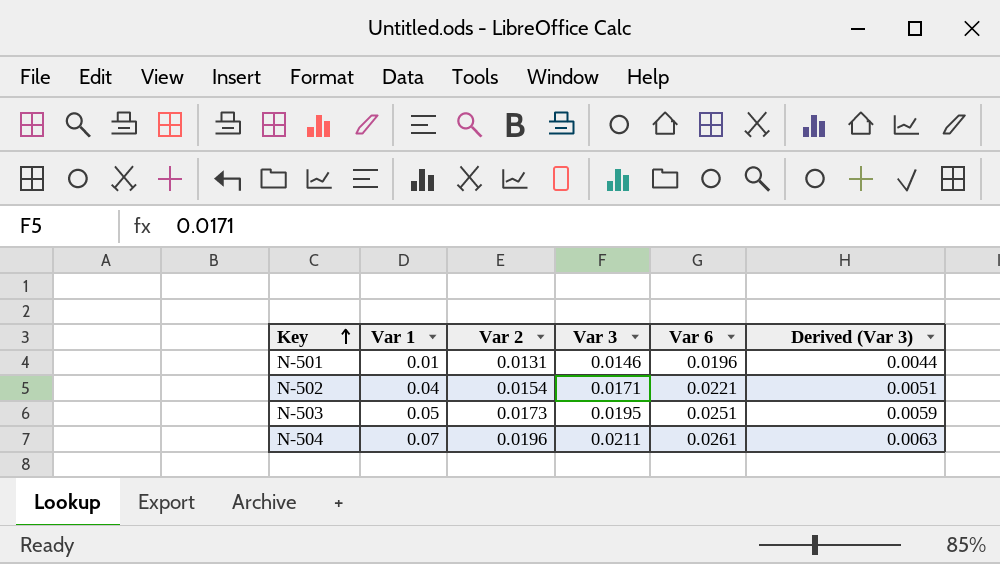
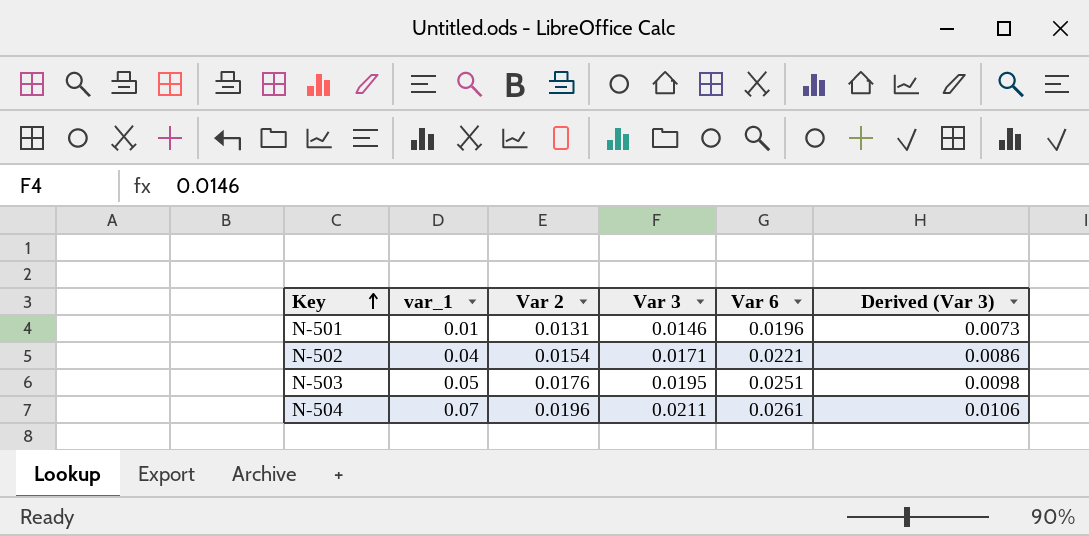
column name: Var 1 -> var_1
column Derived (Var 3) | formula: [Var 3] * 0.3 -> [Var 3] * 0.5
N-503 | Var 2: 0.0173 -> 0.0176

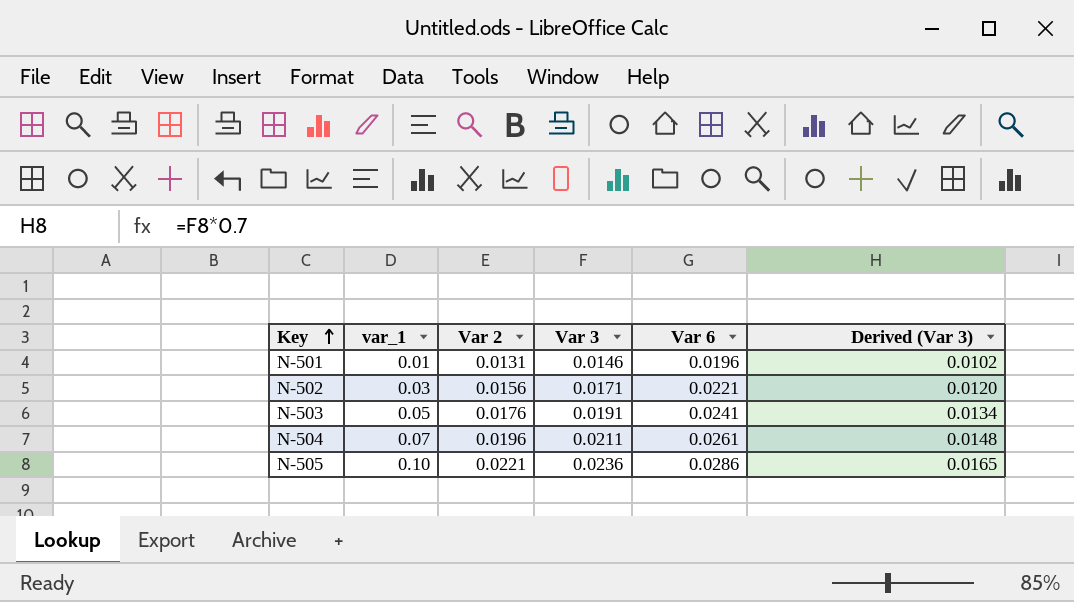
column Derived (Var 3) | formula: [Var 3] * 0.5 -> [Var 3] * 0.7
N-502 | var_1: 0.04 -> 0.03
N-502 | Var 2: 0.0154 -> 0.0156
N-503 | Var 3: 0.0195 -> 0.0191
N-503 | Var 6: 0.0251 -> 0.0241
row N-505: none -> 0.10 | 0.0221 | 0.0236 | 0.0286 | 0.0165

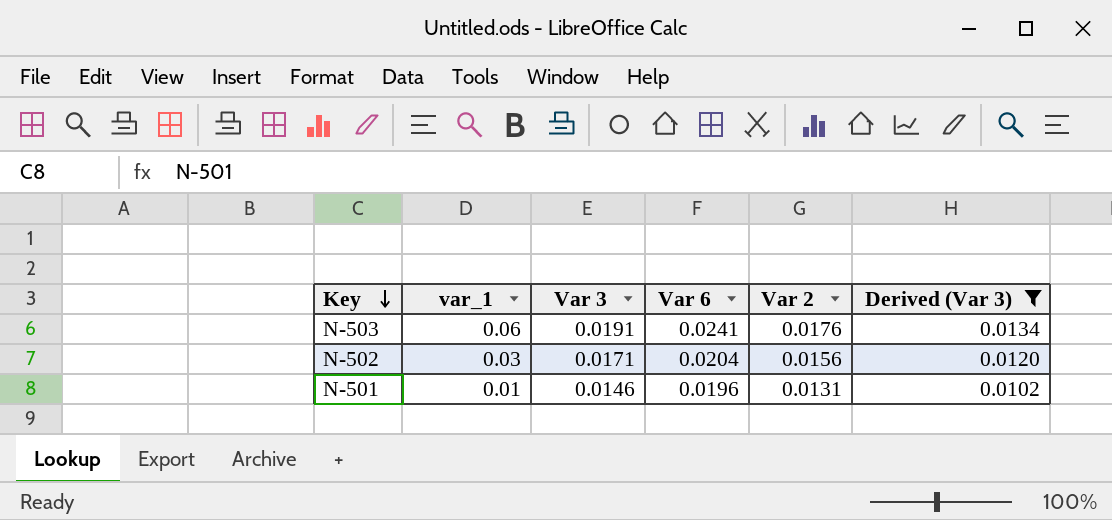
filter: none -> Derived (Var 3) <= 0.0134
row order: Key ascending -> Key descending
column Var 2 | position: 3 -> 5
N-503 | var_1: 0.05 -> 0.06
N-502 | Var 6: 0.0221 -> 0.0204

